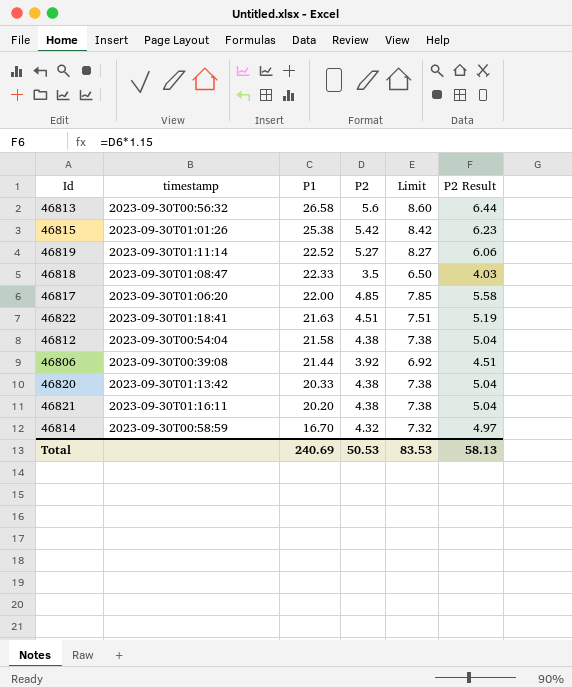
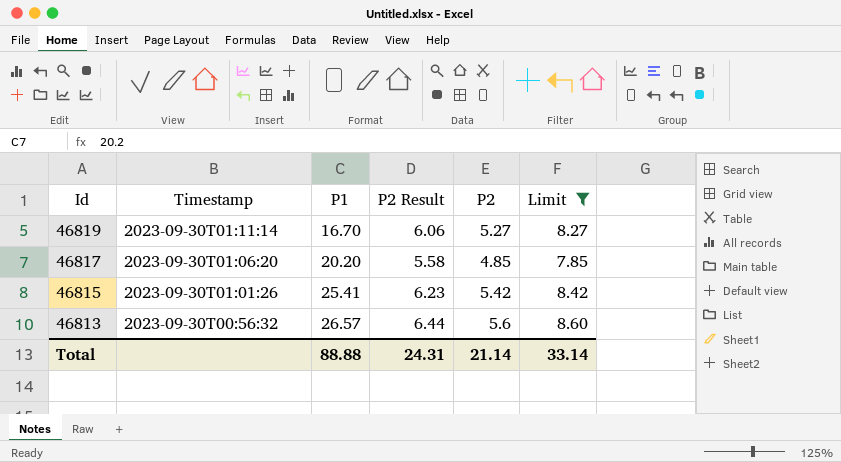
filter: none -> Limit >= 7.85
row order: P1 descending -> Id descending
column name: timestamp -> Timestamp
column P2 Result | position: 6 -> 4
46819 | P1: 22.52 -> 16.70
46817 | P1: 22.00 -> 20.20
46815 | P1: 25.38 -> 25.41
46813 | P1: 26.58 -> 26.57
Total | P1: 240.69 -> 88.88
Total | P2 Result: 58.13 -> 24.31
Total | P2: 50.53 -> 21.14
Total | Limit: 83.53 -> 33.14

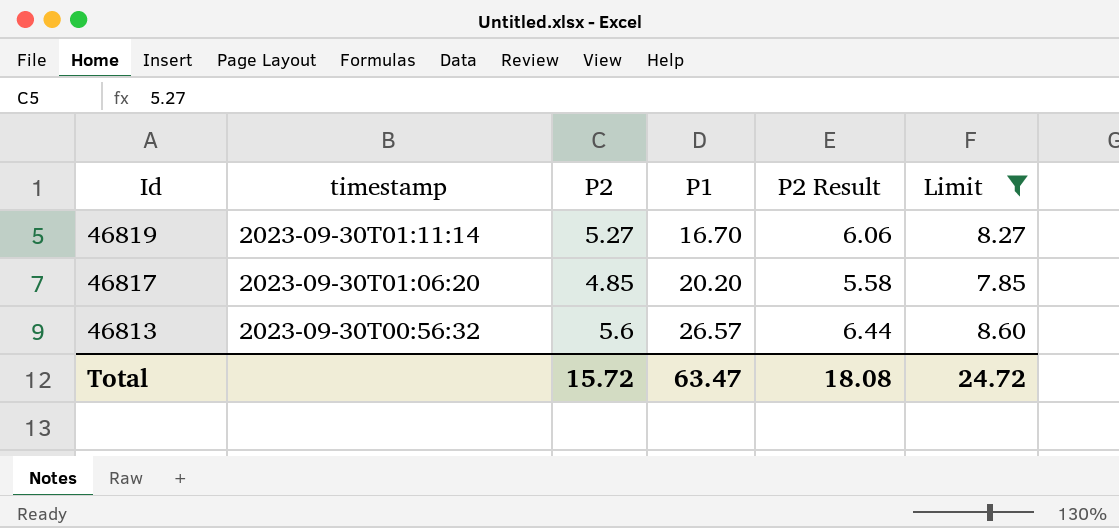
column name: Timestamp -> timestamp
column P2 | position: 5 -> 3
row 46815: 2023-09-30T01:01:26 | 25.41 | 6.23 | 5.42 | 8.42 -> none
Total | P2: 21.14 -> 15.72
Total | P1: 88.88 -> 63.47
Total | P2 Result: 24.31 -> 18.08
Total | Limit: 33.14 -> 24.72

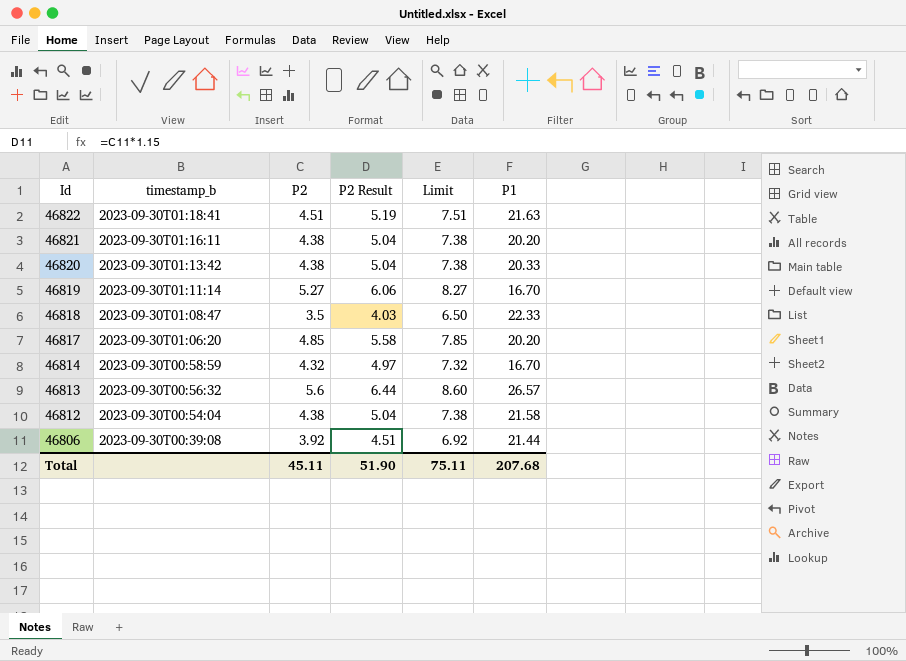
filter: Limit >= 7.85 -> none
column name: timestamp -> timestamp_b
column P1 | position: 4 -> 6
Total | P2: 15.72 -> 45.11
Total | P2 Result: 18.08 -> 51.90
Total | Limit: 24.72 -> 75.11
Total | P1: 63.47 -> 207.68

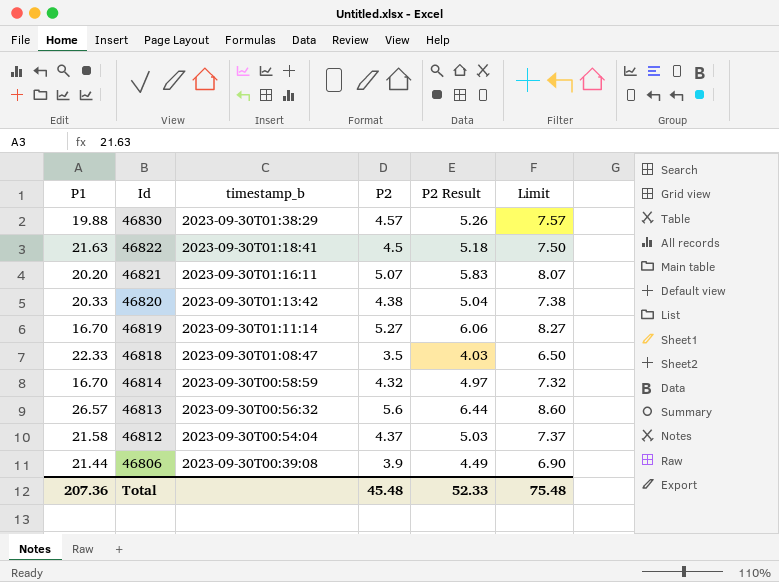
column P1 | position: 6 -> 1
row 46817: 2023-09-30T01:06:20 | 4.85 | 5.58 | 7.85 | 20.20 -> none
row 46830: none -> 19.88 | 2023-09-30T01:38:29 | 4.57 | 5.26 | 7.57
46822 | P2: 4.51 -> 4.5
46822 | P2 Result: 5.19 -> 5.18
46822 | Limit: 7.51 -> 7.50
46821 | P2: 4.38 -> 5.07
46821 | P2 Result: 5.04 -> 5.83
46821 | Limit: 7.38 -> 8.07
46812 | P2: 4.38 -> 4.37
46812 | P2 Result: 5.04 -> 5.03
46812 | Limit: 7.38 -> 7.37
46806 | P2: 3.92 -> 3.9
46806 | P2 Result: 4.51 -> 4.49
46806 | Limit: 6.92 -> 6.90
Total | P1: 207.68 -> 207.36
Total | P2: 45.11 -> 45.48
Total | P2 Result: 51.90 -> 52.33
Total | Limit: 75.11 -> 75.48

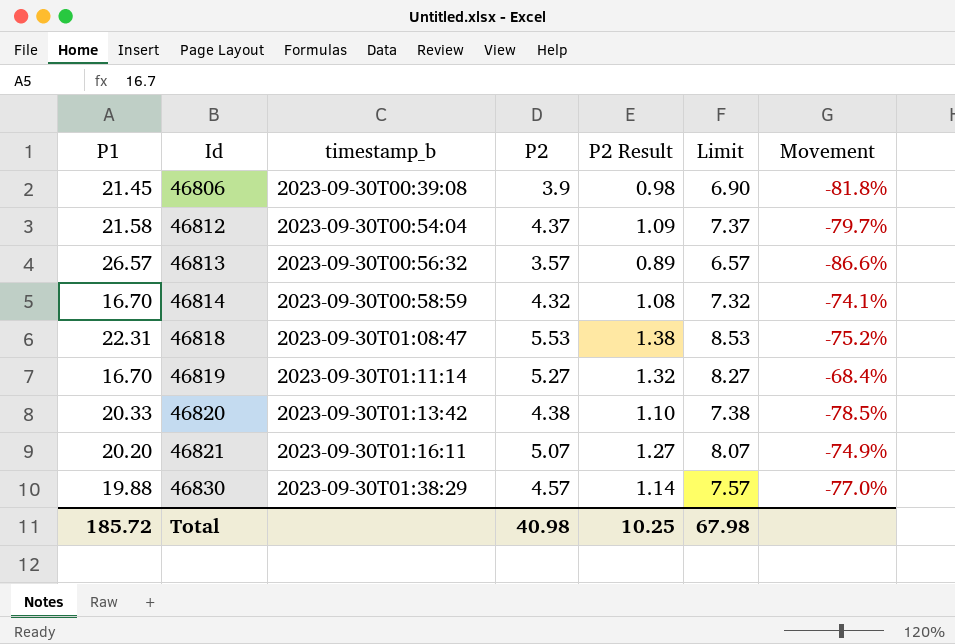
row order: Id descending -> Id ascending
column P2 Result | formula: [P2] * 1.15 -> [P2] * 0.25
column Movement | formula: none -> ([P2] - [P1]) / [P1]
row 46822: 21.63 | 2023-09-30T01:18:41 | 4.5 | 5.18 | 7.50 -> none
46806 | P1: 21.44 -> 21.45
46813 | P2: 5.6 -> 3.57
46813 | Limit: 8.60 -> 6.57
46818 | P1: 22.33 -> 22.31
46818 | P2: 3.5 -> 5.53
46818 | Limit: 6.50 -> 8.53
Total | P1: 207.36 -> 185.72
Total | P2: 45.48 -> 40.98
Total | P2 Result: 52.33 -> 10.25
Total | Limit: 75.48 -> 67.98

